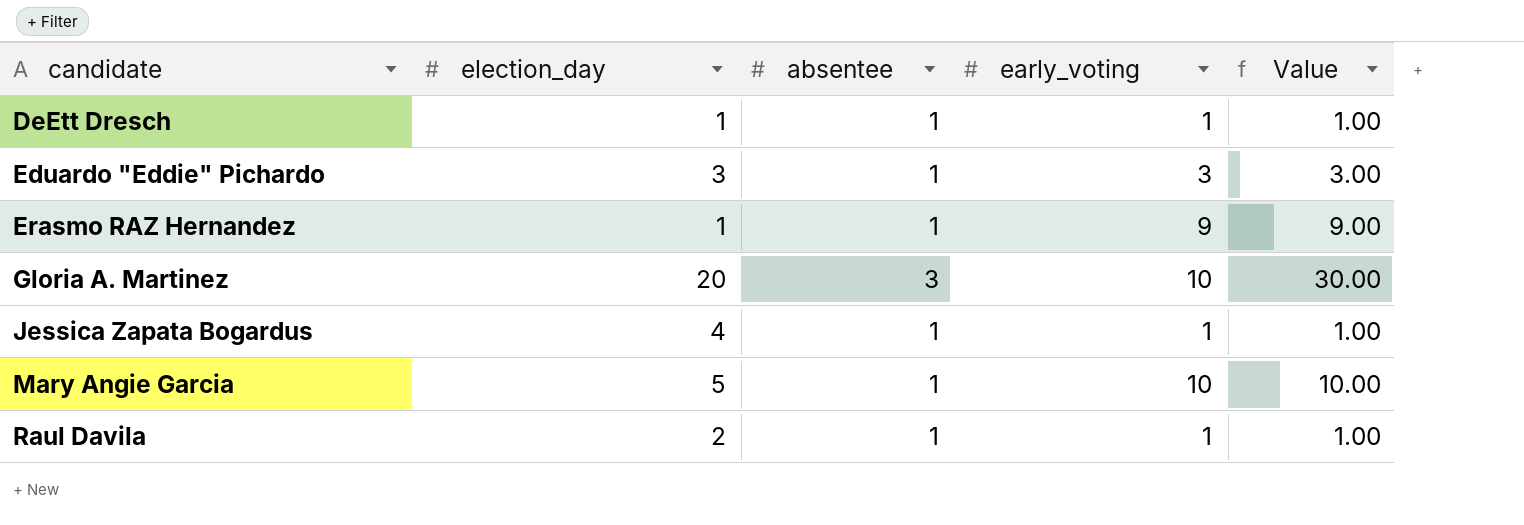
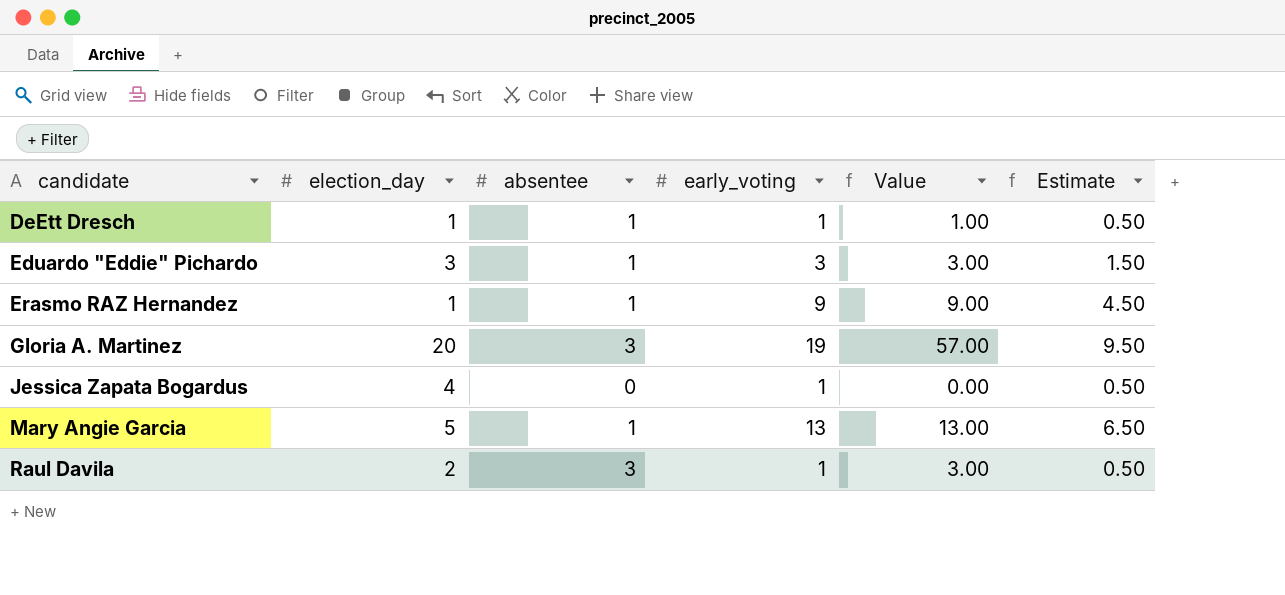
column Estimate | formula: none -> [early_voting] * 0.5
Gloria A. Martinez | early_voting: 10 -> 19
Gloria A. Martinez | Value: 30.00 -> 57.00
Jessica Zapata Bogardus | absentee: 1 -> 0
Jessica Zapata Bogardus | Value: 1.00 -> 0.00
Mary Angie Garcia | early_voting: 10 -> 13
Mary Angie Garcia | Value: 10.00 -> 13.00
Raul Davila | absentee: 1 -> 3
Raul Davila | Value: 1.00 -> 3.00

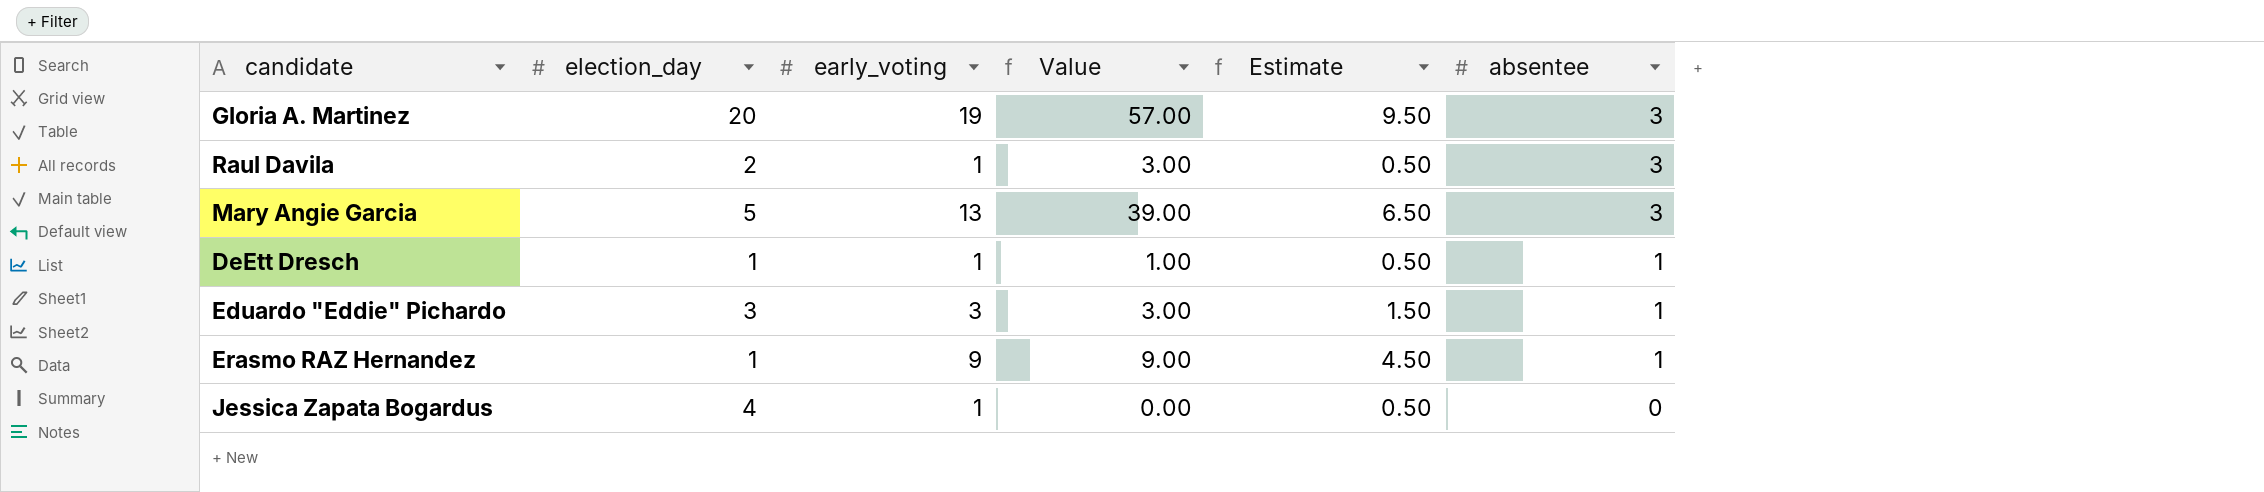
row order: candidate ascending -> absentee descending
column absentee | position: 3 -> 6
Mary Angie Garcia | Value: 13.00 -> 39.00
Mary Angie Garcia | absentee: 1 -> 3

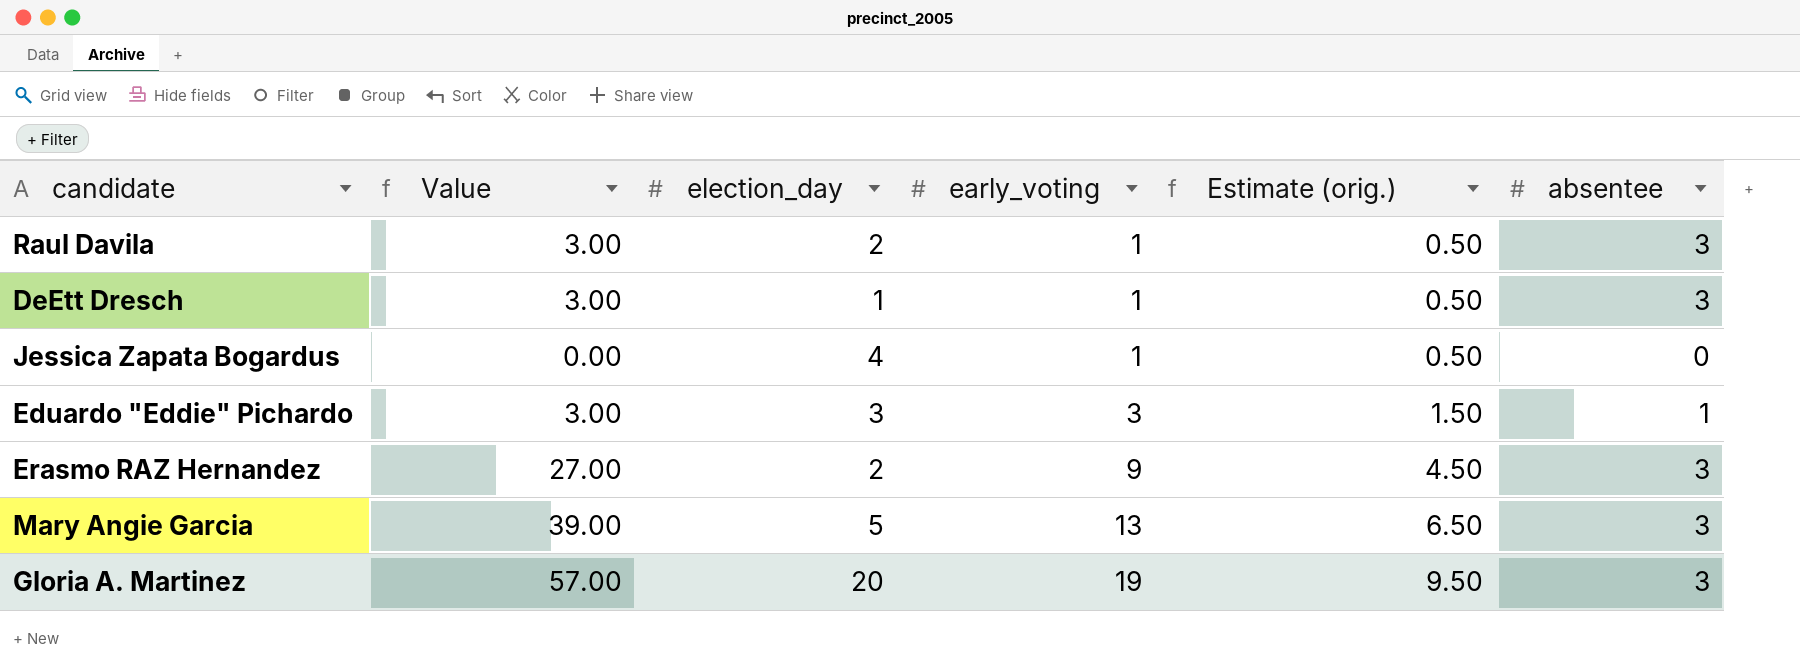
row order: absentee descending -> early_voting ascending
column Value | position: 4 -> 2
column name: Estimate -> Estimate (orig.)
DeEtt Dresch | Value: 1.00 -> 3.00
DeEtt Dresch | absentee: 1 -> 3
Erasmo RAZ Hernandez | Value: 9.00 -> 27.00
Erasmo RAZ Hernandez | election_day: 1 -> 2
Erasmo RAZ Hernandez | absentee: 1 -> 3

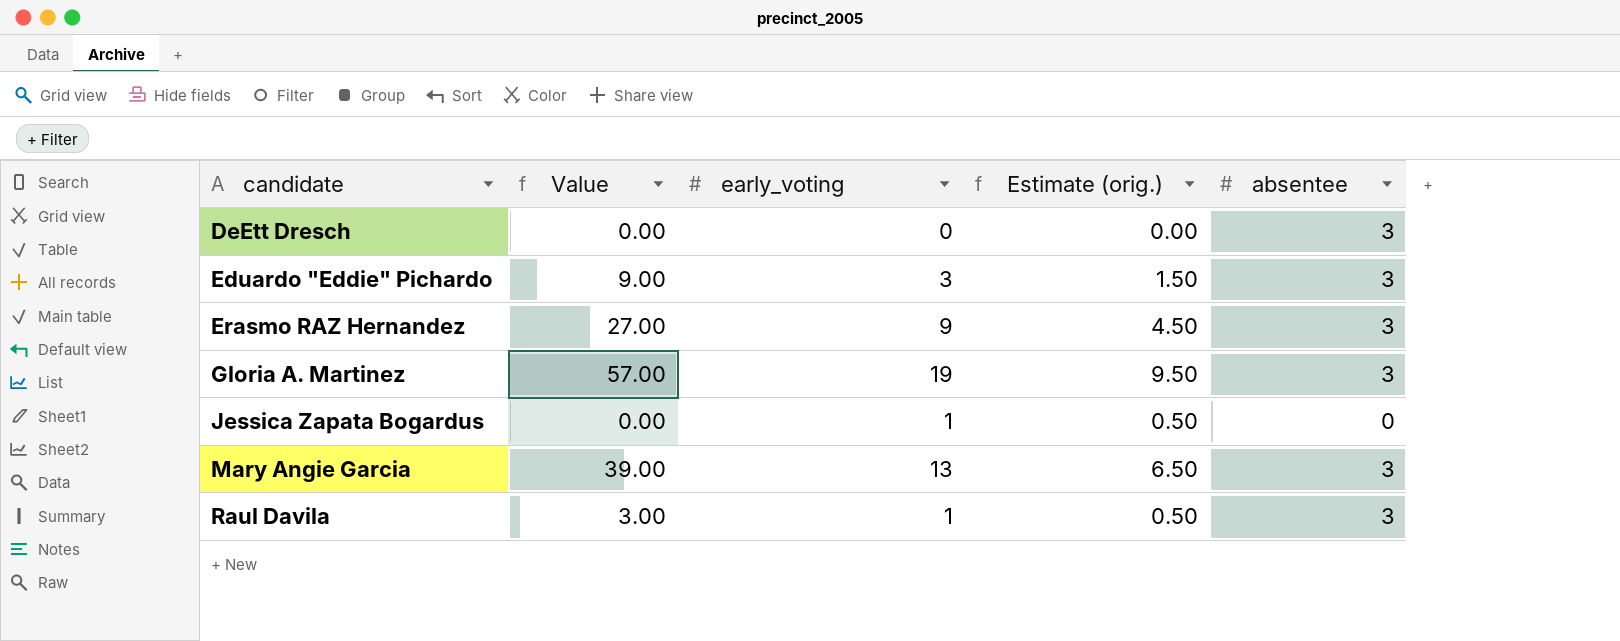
row order: early_voting ascending -> candidate ascending
column election_day | position: 3 -> none
DeEtt Dresch | Value: 3.00 -> 0.00
DeEtt Dresch | early_voting: 1 -> 0
DeEtt Dresch | Estimate (orig.): 0.50 -> 0.00
Eduardo "Eddie" Pichardo | Value: 3.00 -> 9.00
Eduardo "Eddie" Pichardo | absentee: 1 -> 3

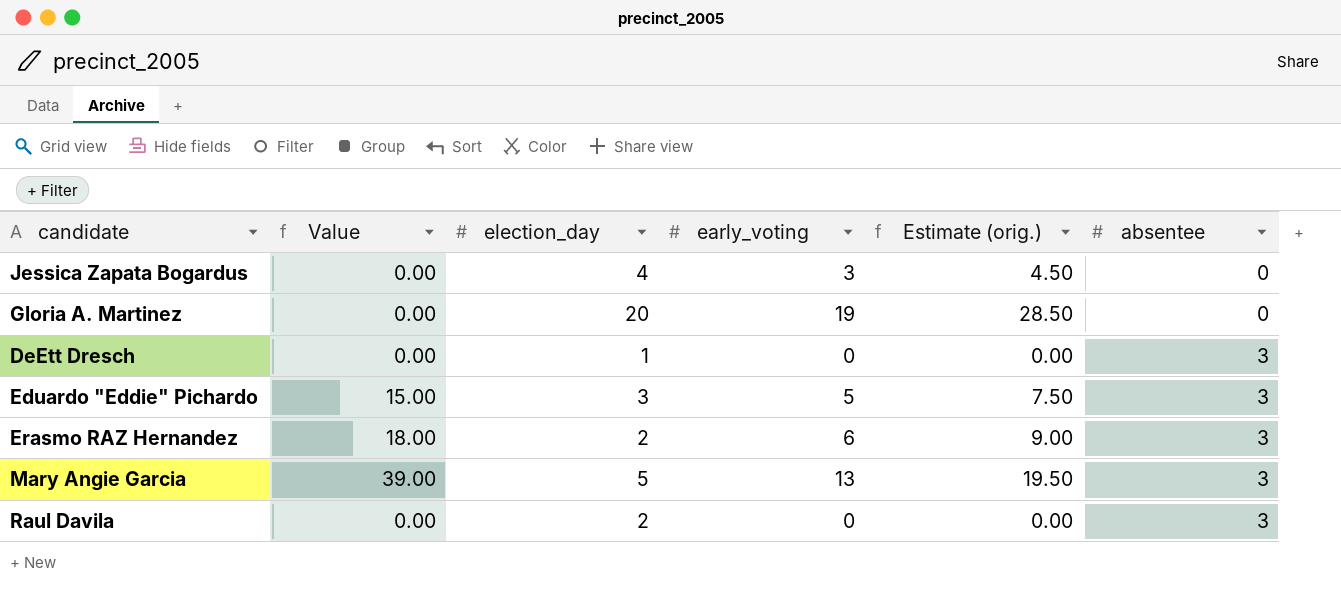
row order: candidate ascending -> absentee ascending
column election_day | position: none -> 3
column Estimate (orig.) | formula: [early_voting] * 0.5 -> [early_voting] * 1.5
Jessica Zapata Bogardus | early_voting: 1 -> 3
Gloria A. Martinez | Value: 57.00 -> 0.00
Gloria A. Martinez | absentee: 3 -> 0
Eduardo "Eddie" Pichardo | Value: 9.00 -> 15.00
Eduardo "Eddie" Pichardo | early_voting: 3 -> 5
Erasmo RAZ Hernandez | Value: 27.00 -> 18.00
Erasmo RAZ Hernandez | early_voting: 9 -> 6
Raul Davila | Value: 3.00 -> 0.00
Raul Davila | early_voting: 1 -> 0

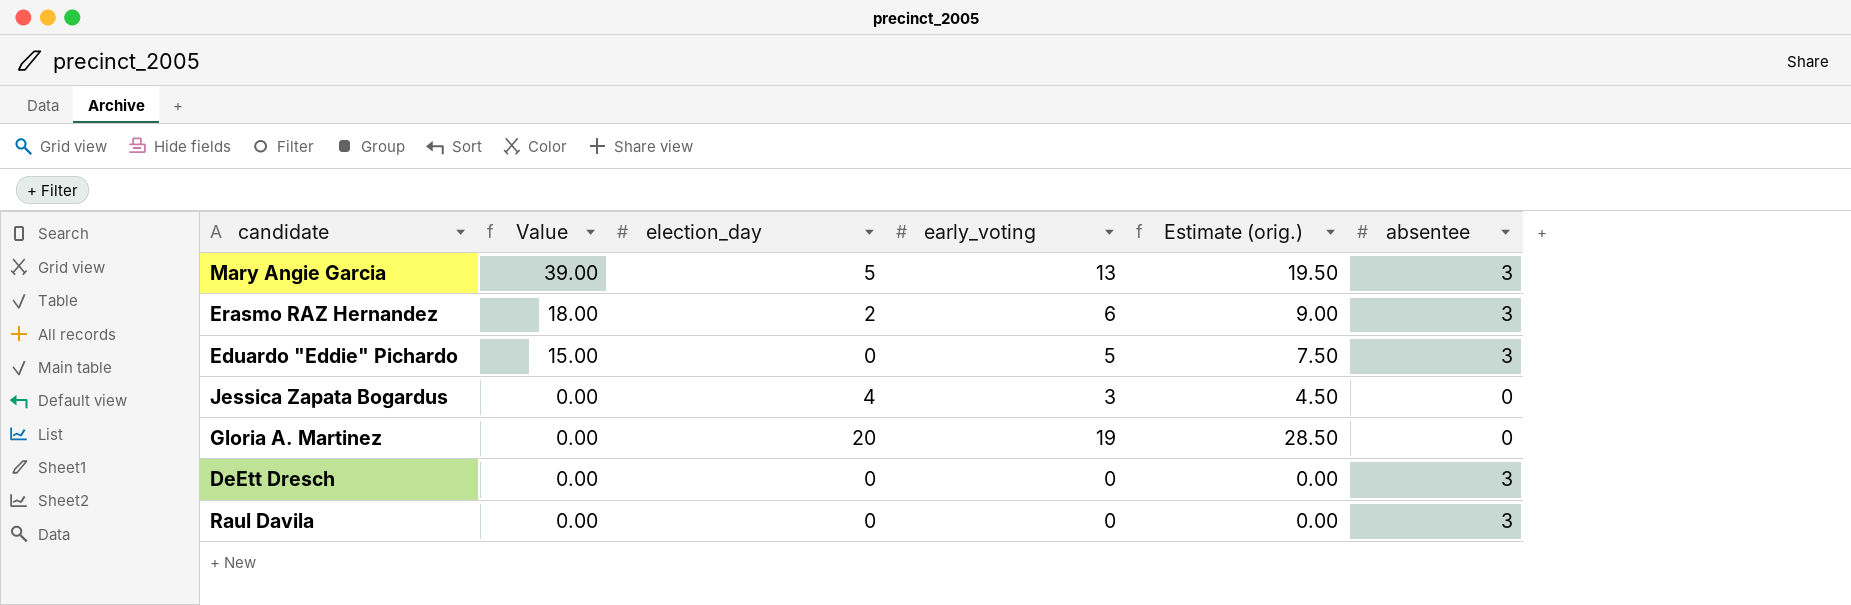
row order: absentee ascending -> Value descending
Eduardo "Eddie" Pichardo | election_day: 3 -> 0
DeEtt Dresch | election_day: 1 -> 0
Raul Davila | election_day: 2 -> 0

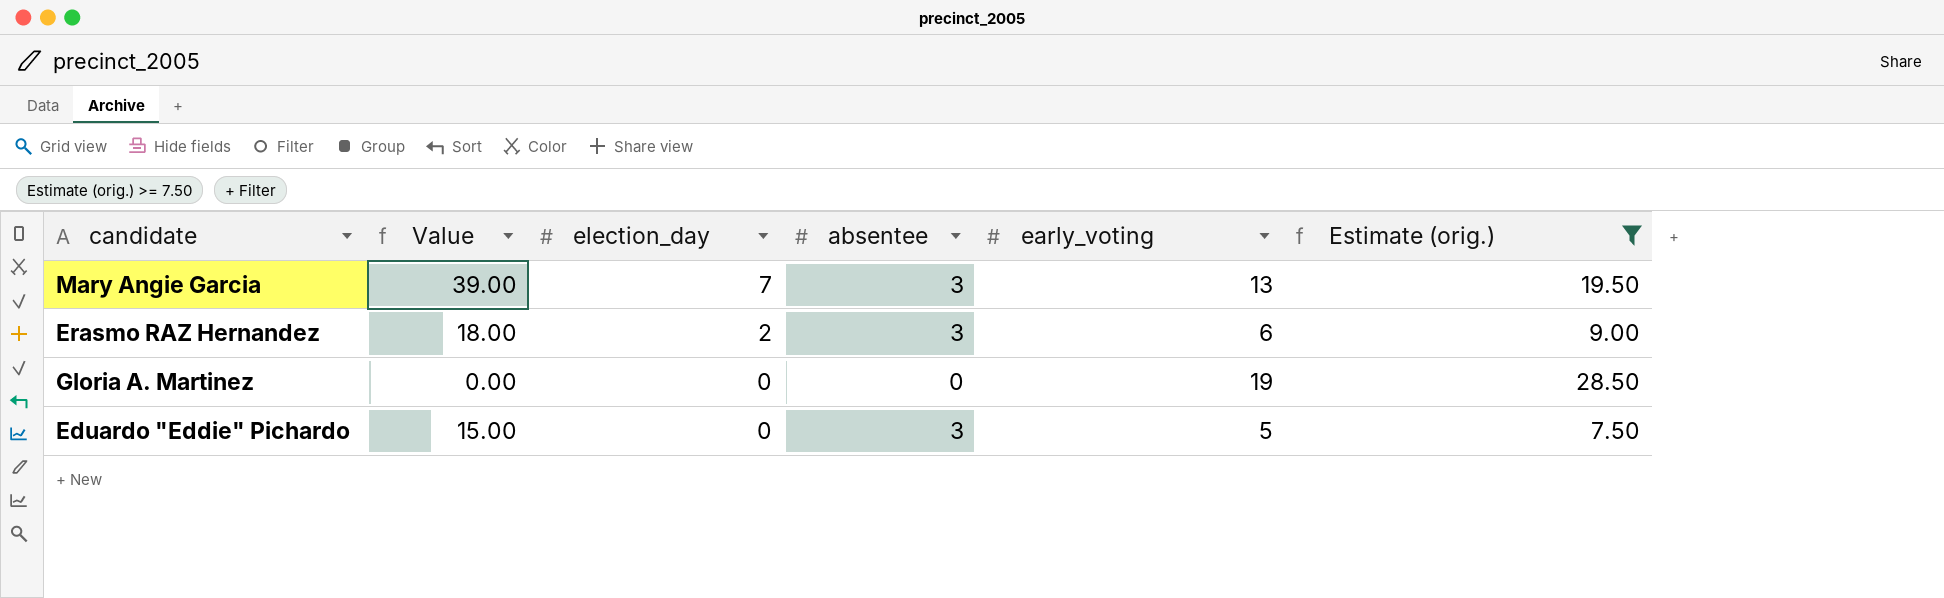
filter: none -> Estimate (orig.) >= 7.50
row order: Value descending -> election_day descending
column absentee | position: 6 -> 4
Mary Angie Garcia | election_day: 5 -> 7
Gloria A. Martinez | election_day: 20 -> 0

